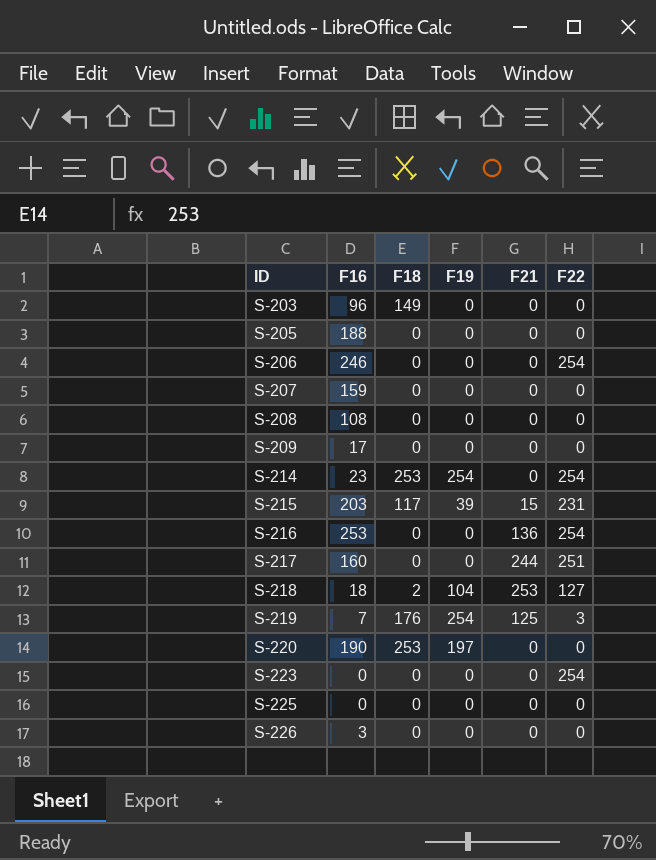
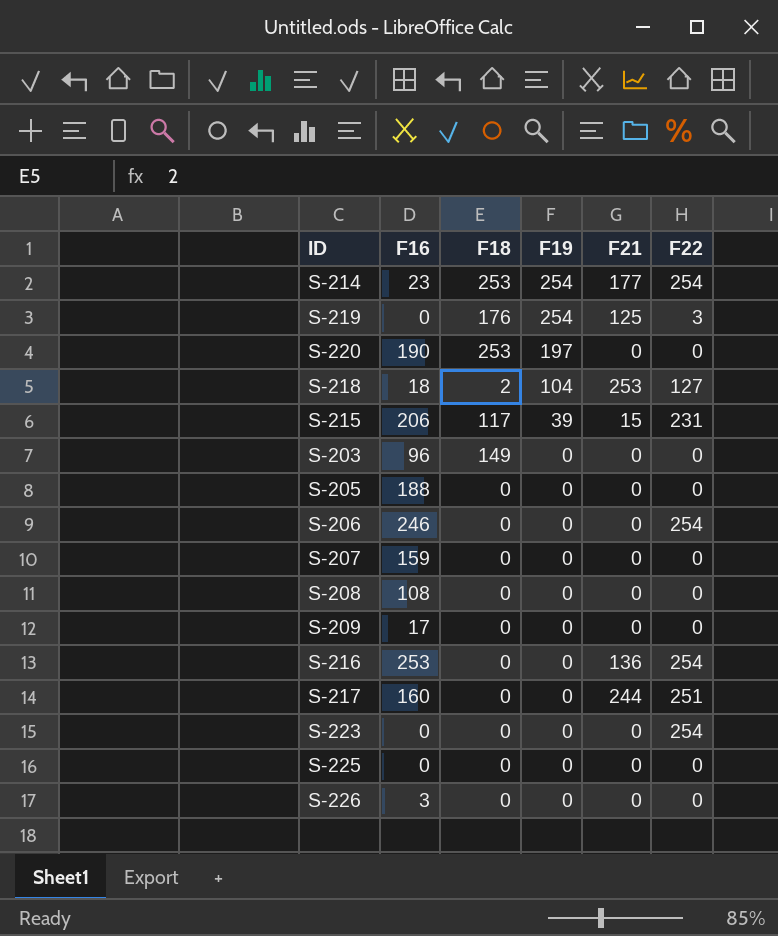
row order: ID ascending -> F19 descending
S-214 | F21: 0 -> 177
S-219 | F16: 7 -> 0
S-215 | F16: 203 -> 206

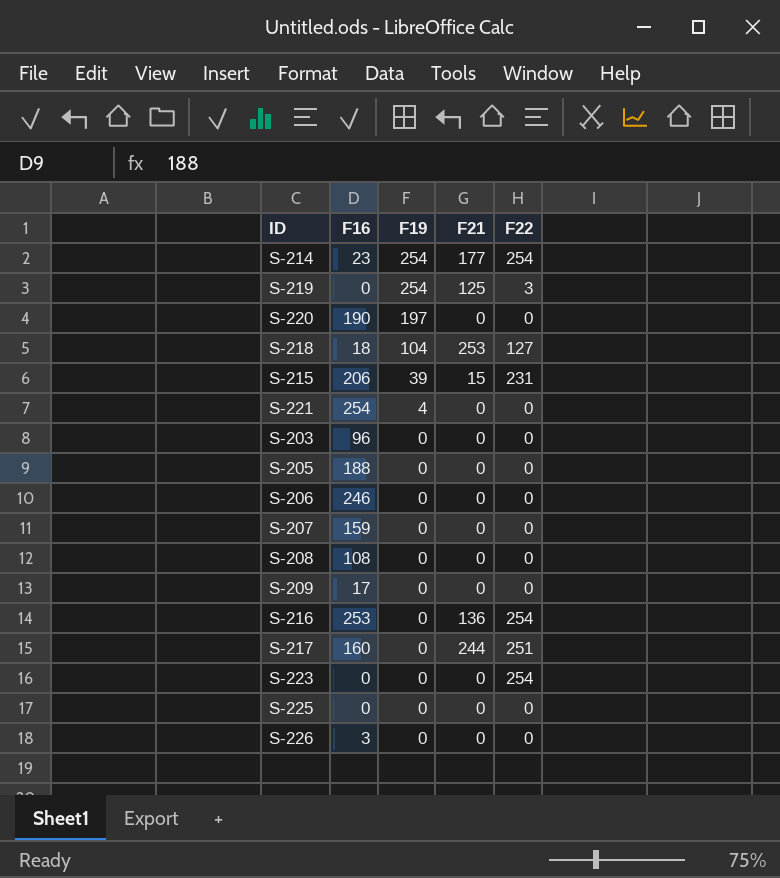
column F18 | position: 3 -> none
row S-221: none -> 254 | 4 | 0 | 0
S-206 | F22: 254 -> 0

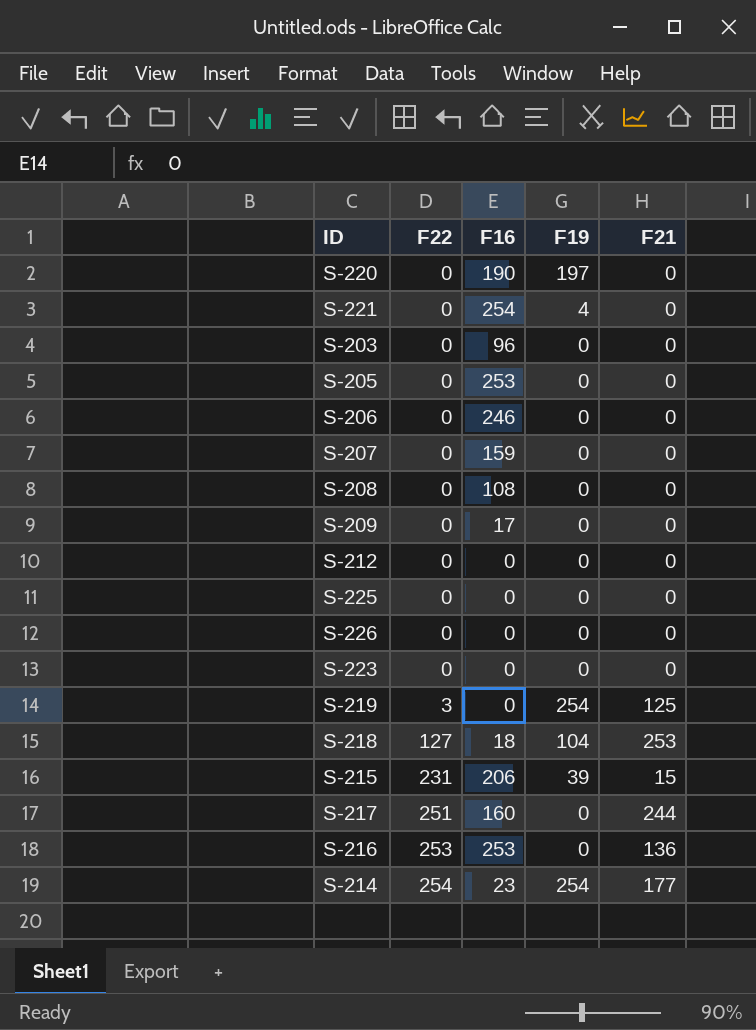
row order: F19 descending -> F22 ascending
column F22 | position: 5 -> 2
S-205 | F16: 188 -> 253
row S-212: none -> 0 | 0 | 0 | 0
S-226 | F16: 3 -> 0
S-223 | F22: 254 -> 0
S-216 | F22: 254 -> 253

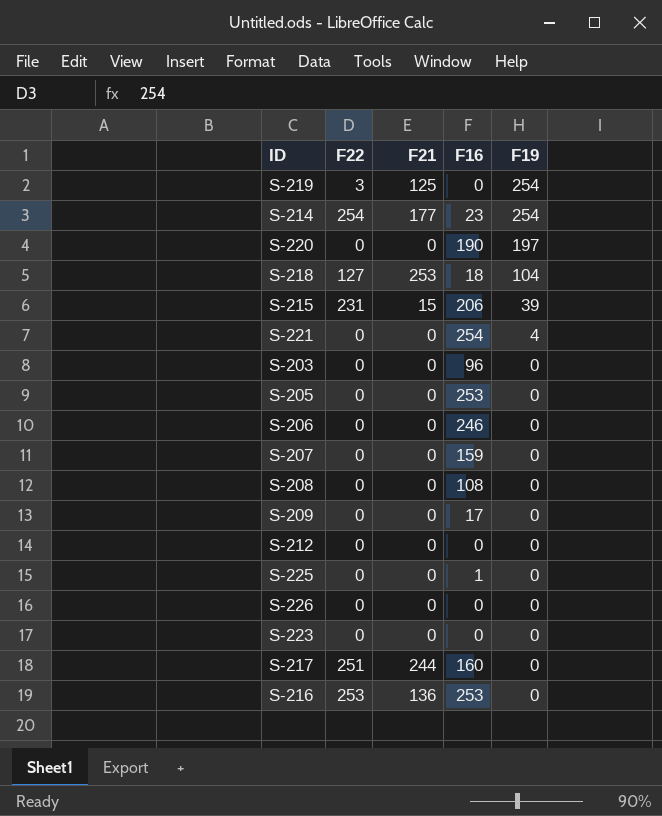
row order: F22 ascending -> F19 descending
column F21 | position: 5 -> 3
S-225 | F16: 0 -> 1

